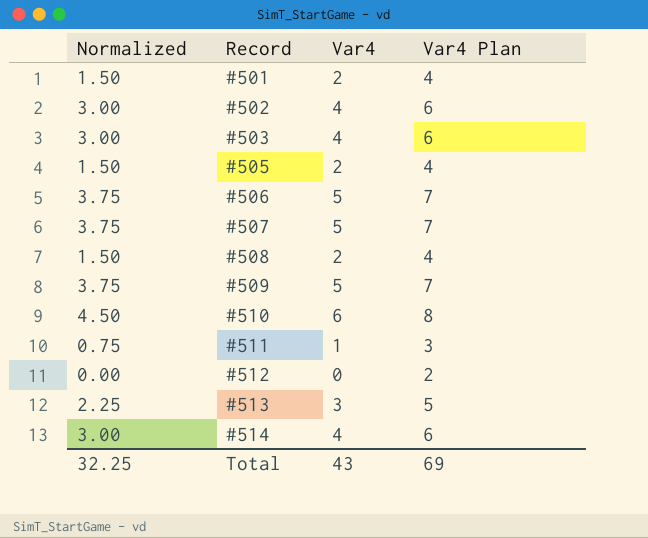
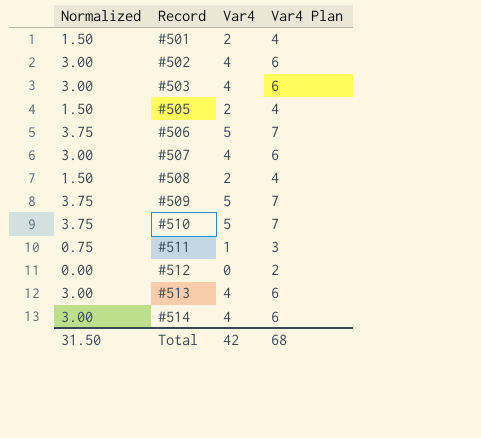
#507 | Normalized: 3.75 -> 3.00
#507 | Var4: 5 -> 4
#507 | Var4 Plan: 7 -> 6
#510 | Normalized: 4.50 -> 3.75
#510 | Var4: 6 -> 5
#510 | Var4 Plan: 8 -> 7
#513 | Normalized: 2.25 -> 3.00
#513 | Var4: 3 -> 4
#513 | Var4 Plan: 5 -> 6
Total | Normalized: 32.25 -> 31.50
Total | Var4: 43 -> 42
Total | Var4 Plan: 69 -> 68

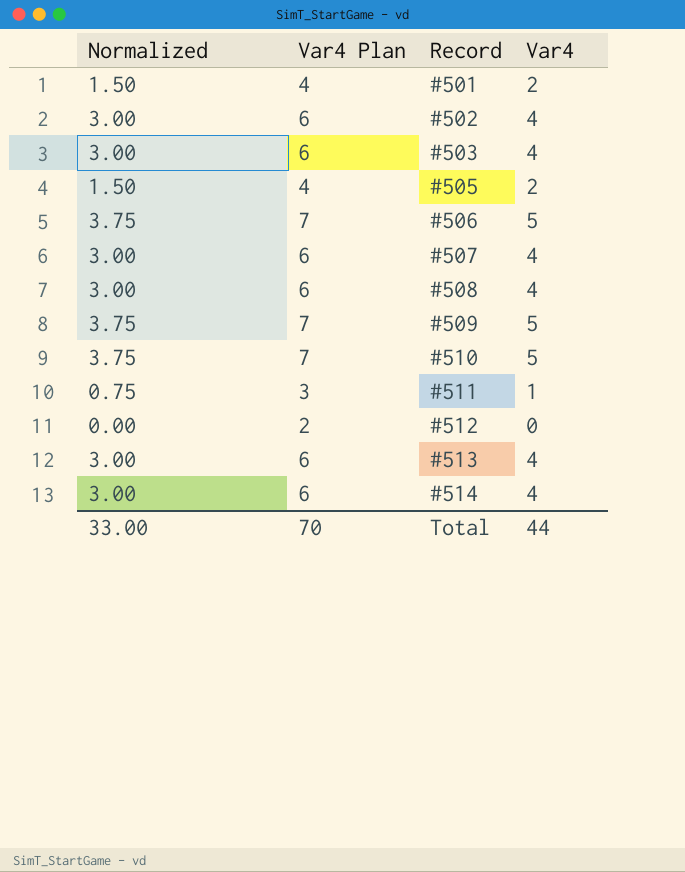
column Var4 Plan | position: 4 -> 2
#508 | Normalized: 1.50 -> 3.00
#508 | Var4 Plan: 4 -> 6
#508 | Var4: 2 -> 4
Total | Normalized: 31.50 -> 33.00
Total | Var4 Plan: 68 -> 70
Total | Var4: 42 -> 44

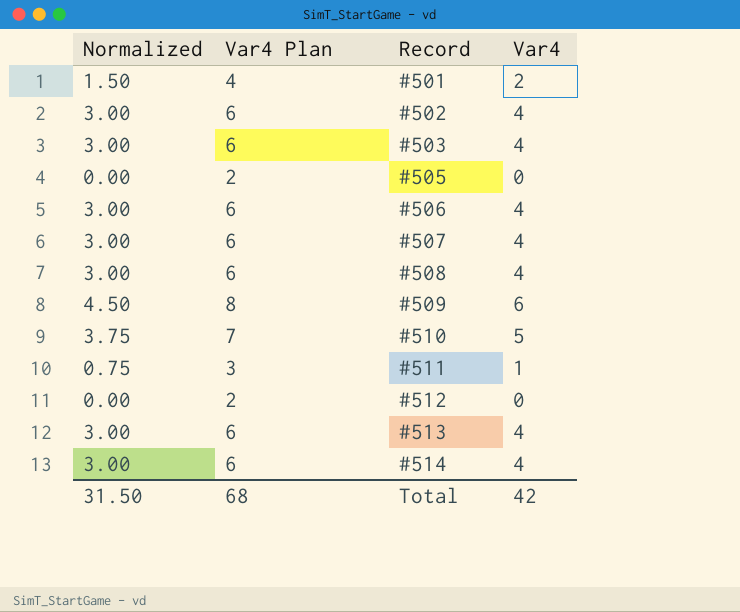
#505 | Normalized: 1.50 -> 0.00
#505 | Var4 Plan: 4 -> 2
#505 | Var4: 2 -> 0
#506 | Normalized: 3.75 -> 3.00
#506 | Var4 Plan: 7 -> 6
#506 | Var4: 5 -> 4
#509 | Normalized: 3.75 -> 4.50
#509 | Var4 Plan: 7 -> 8
#509 | Var4: 5 -> 6
Total | Normalized: 33.00 -> 31.50
Total | Var4 Plan: 70 -> 68
Total | Var4: 44 -> 42

